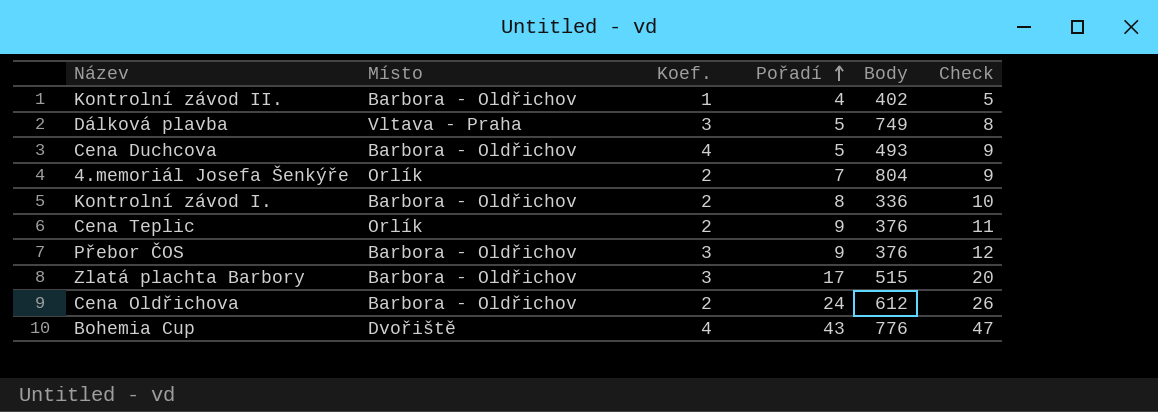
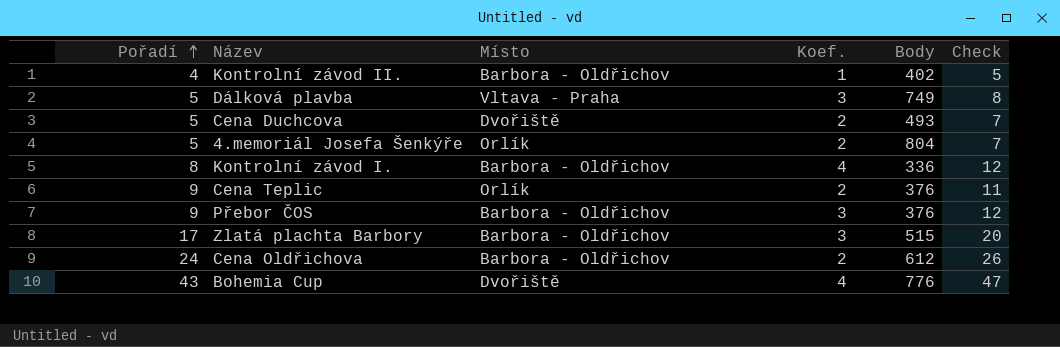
column Pořadí | position: 4 -> 1
Cena Duchcova | Místo: Barbora - Oldřichov -> Dvořiště
Cena Duchcova | Koef.: 4 -> 2
Cena Duchcova | Check: 9 -> 7
4.memoriál Josefa Šenkýře | Pořadí: 7 -> 5
4.memoriál Josefa Šenkýře | Check: 9 -> 7
Kontrolní závod I. | Koef.: 2 -> 4
Kontrolní závod I. | Check: 10 -> 12

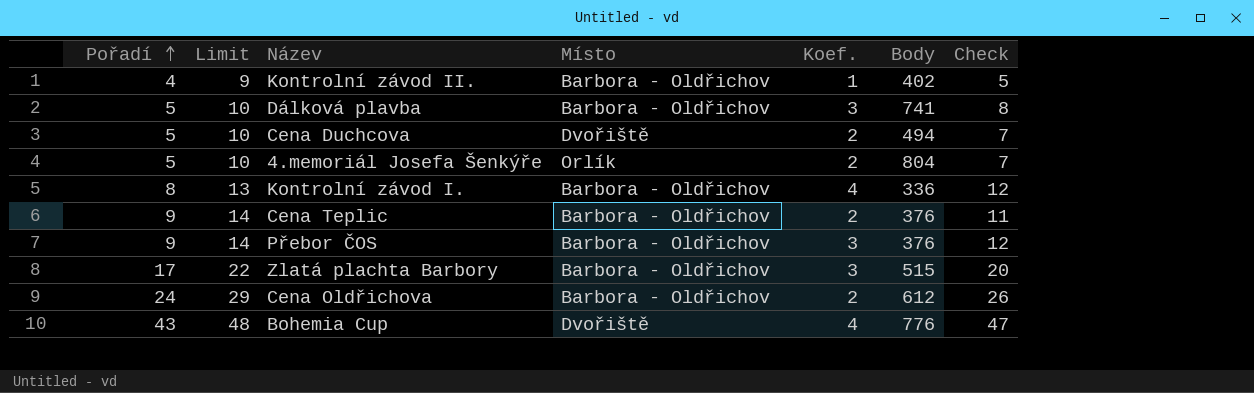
column Limit | formula: none -> [Pořadí] + 5
Dálková plavba | Místo: Vltava - Praha -> Barbora - Oldřichov
Dálková plavba | Body: 749 -> 741
Cena Duchcova | Body: 493 -> 494
Cena Teplic | Místo: Orlík -> Barbora - Oldřichov

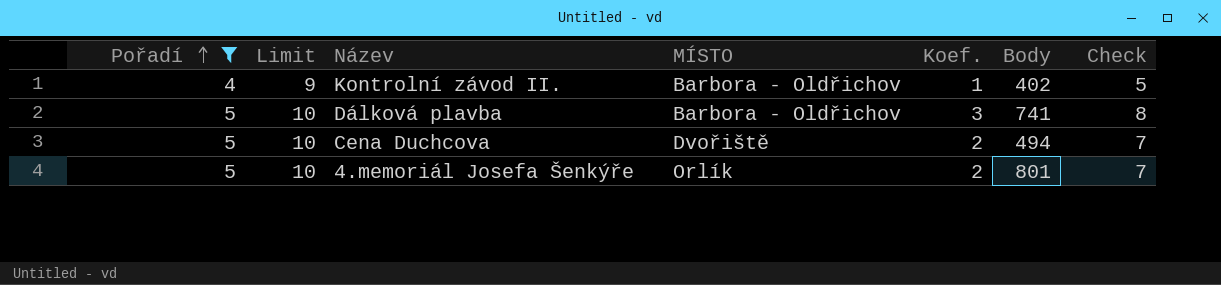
filter: none -> Pořadí <= 5
column name: Místo -> MÍSTO
4.memoriál Josefa Šenkýře | Body: 804 -> 801

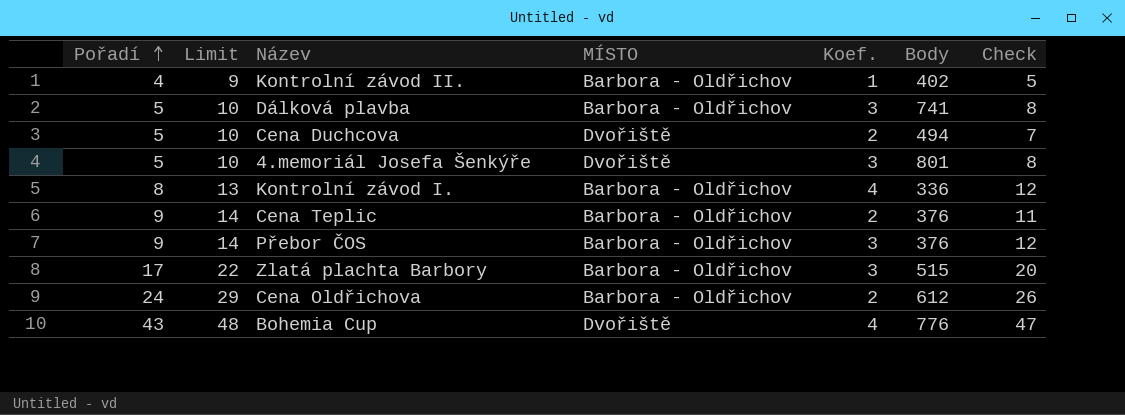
filter: Pořadí <= 5 -> none
4.memoriál Josefa Šenkýře | MÍSTO: Orlík -> Dvořiště
4.memoriál Josefa Šenkýře | Koef.: 2 -> 3
4.memoriál Josefa Šenkýře | Check: 7 -> 8

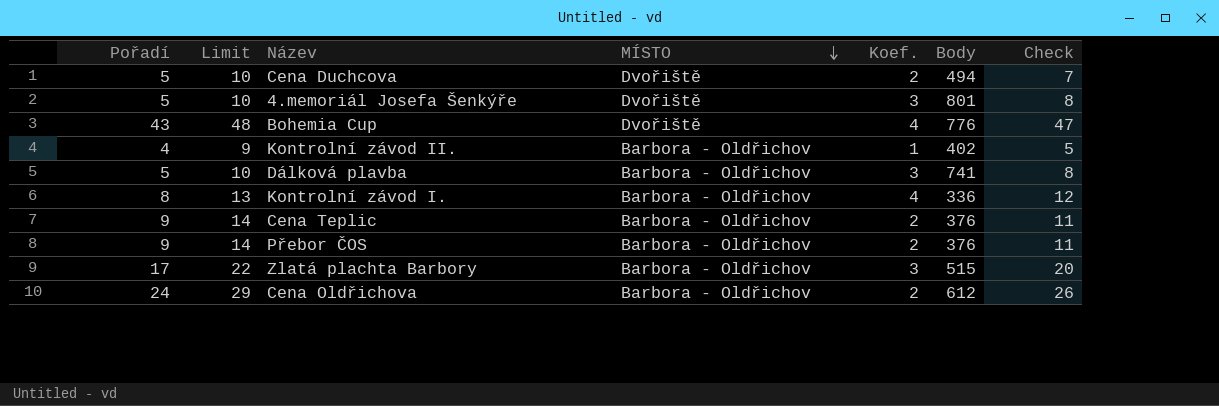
row order: Pořadí ascending -> MÍSTO descending
Přebor ČOS | Koef.: 3 -> 2
Přebor ČOS | Check: 12 -> 11

